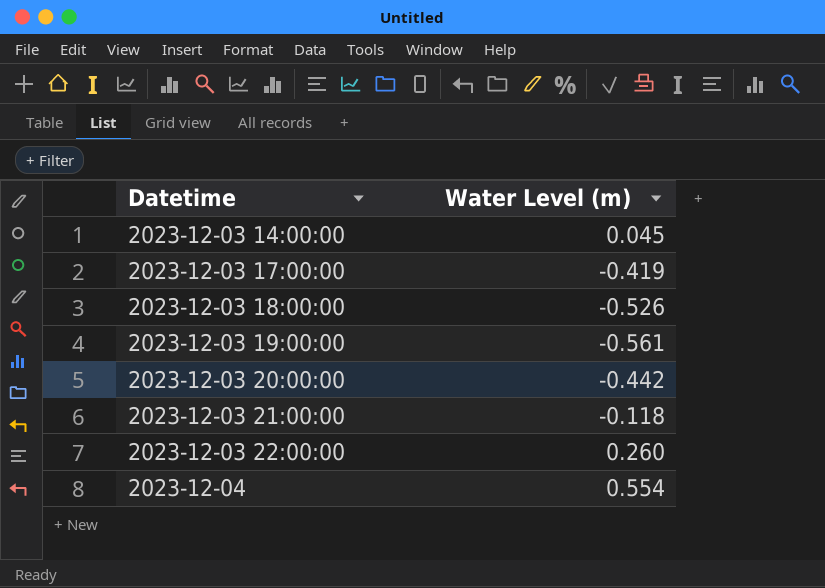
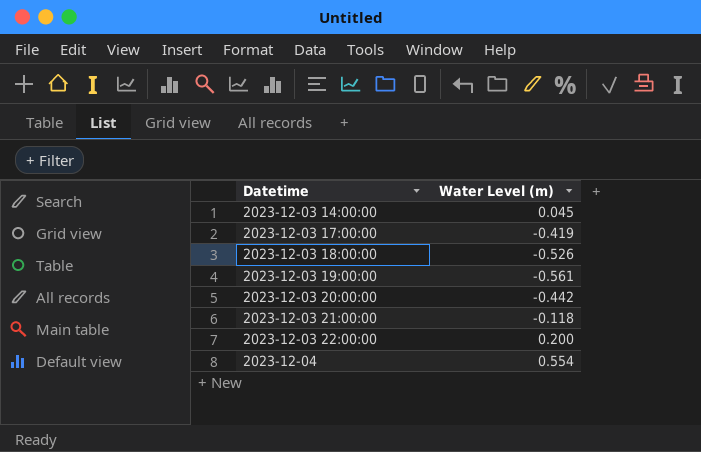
2023-12-03 22:00:00 | Water Level (m): 0.260 -> 0.200

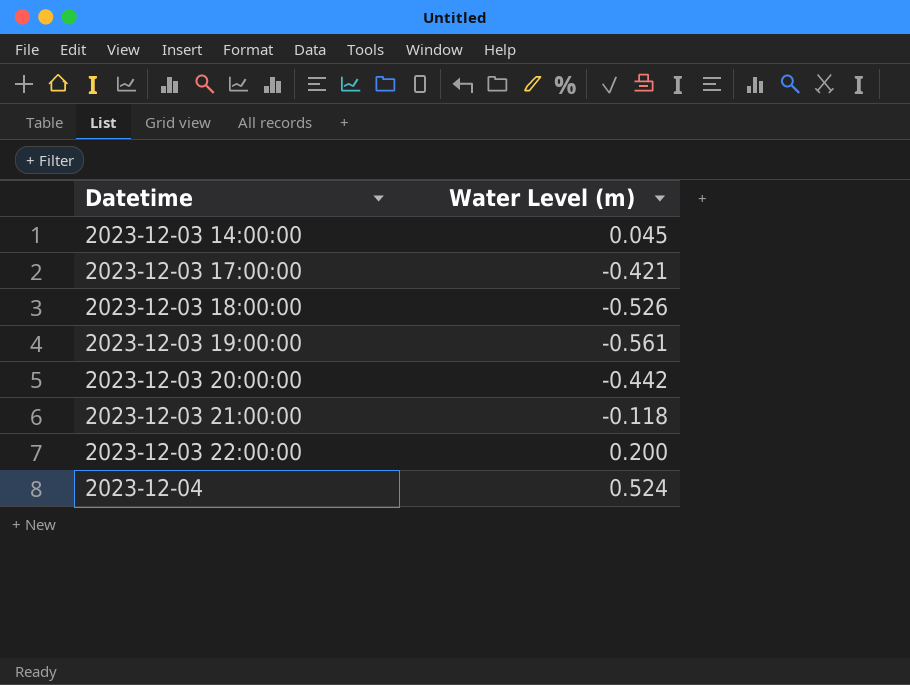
2023-12-03 17:00:00 | Water Level (m): -0.419 -> -0.421
2023-12-04 | Water Level (m): 0.554 -> 0.524

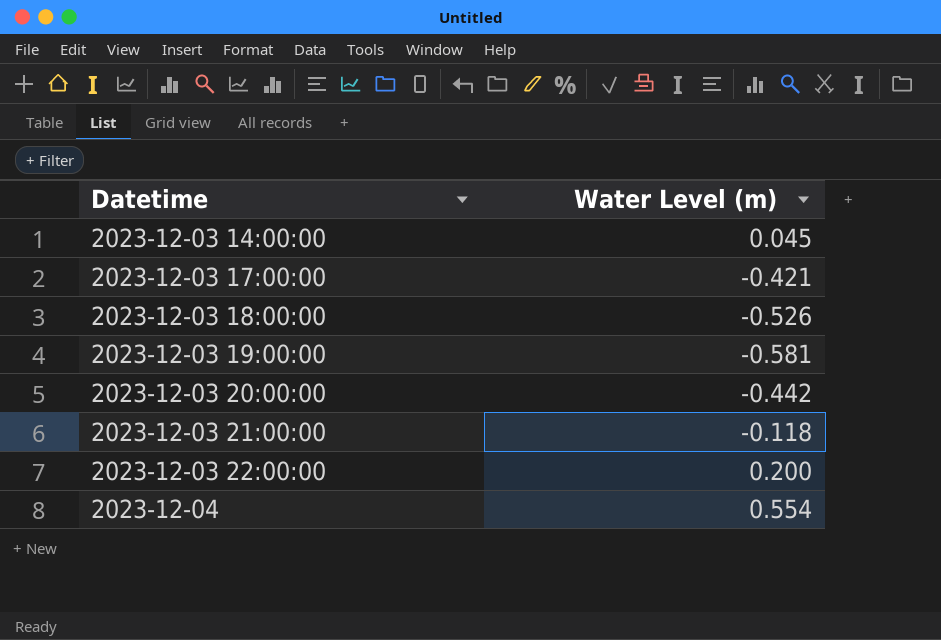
2023-12-03 19:00:00 | Water Level (m): -0.561 -> -0.581
2023-12-04 | Water Level (m): 0.524 -> 0.554

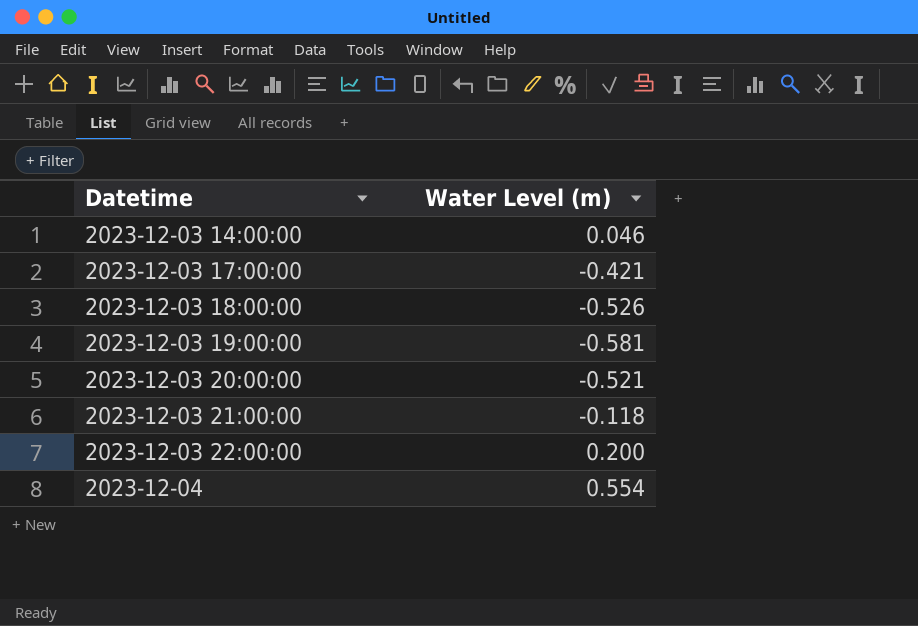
2023-12-03 14:00:00 | Water Level (m): 0.045 -> 0.046
2023-12-03 20:00:00 | Water Level (m): -0.442 -> -0.521

